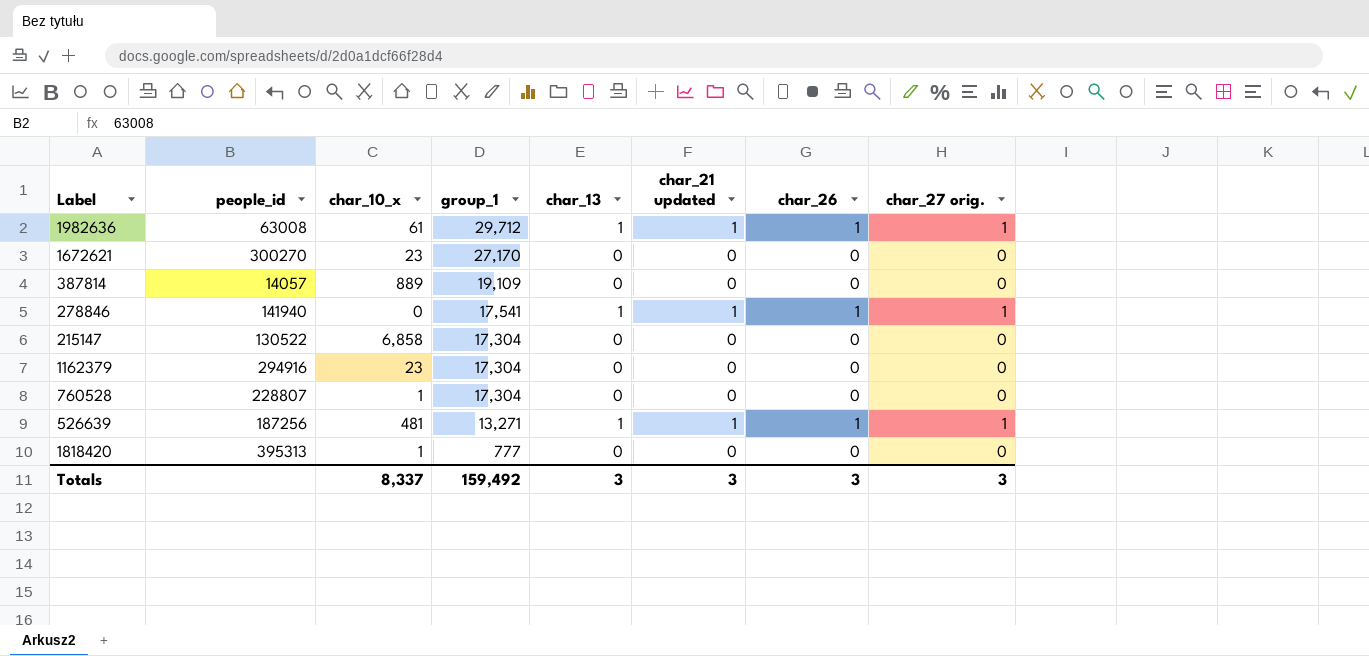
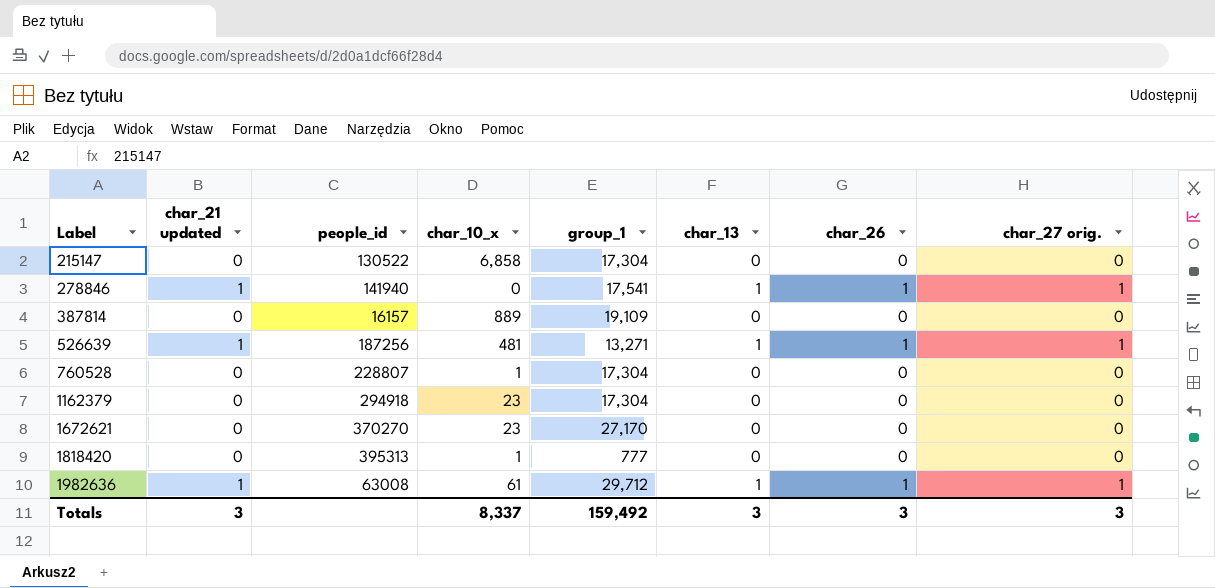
row order: group_1 descending -> Label ascending
column char_21 updated | position: 6 -> 2
387814 | people_id: 14057 -> 16157
1162379 | people_id: 294916 -> 294918
1672621 | people_id: 300270 -> 370270

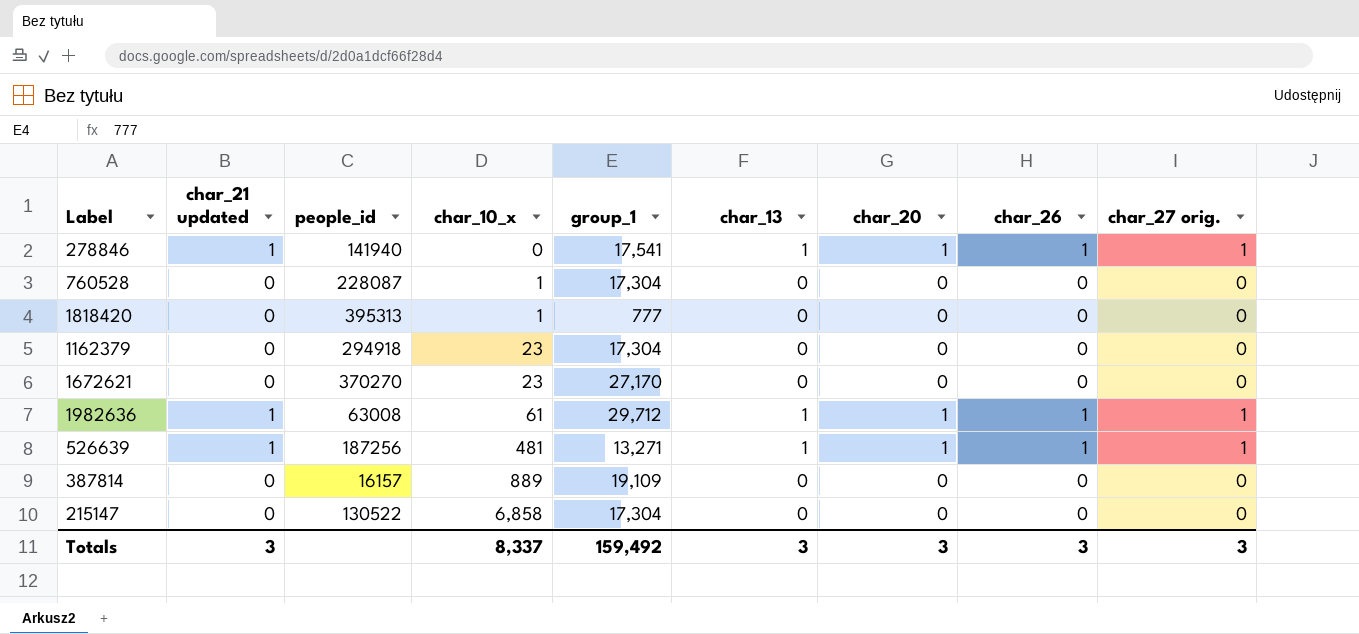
row order: Label ascending -> char_10_x ascending
column char_20 | position: none -> 7
760528 | people_id: 228807 -> 228087

